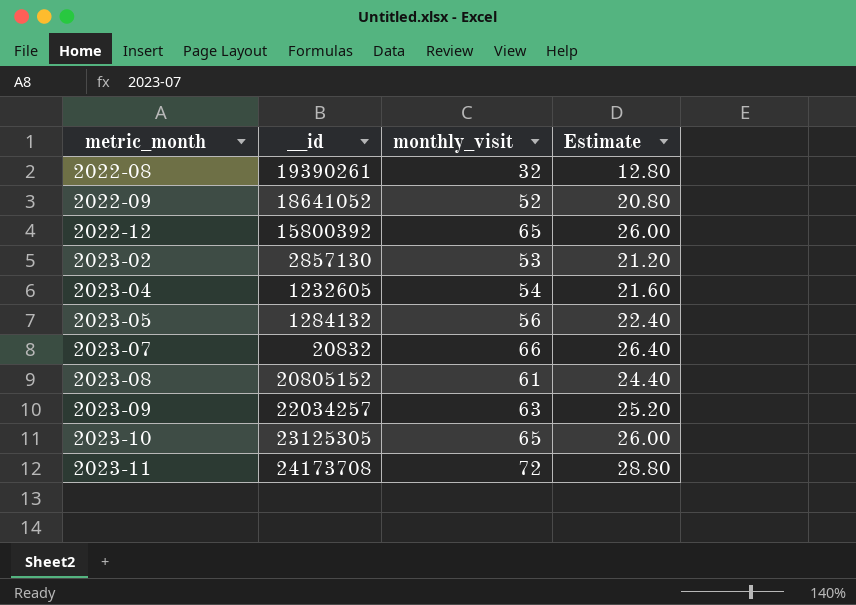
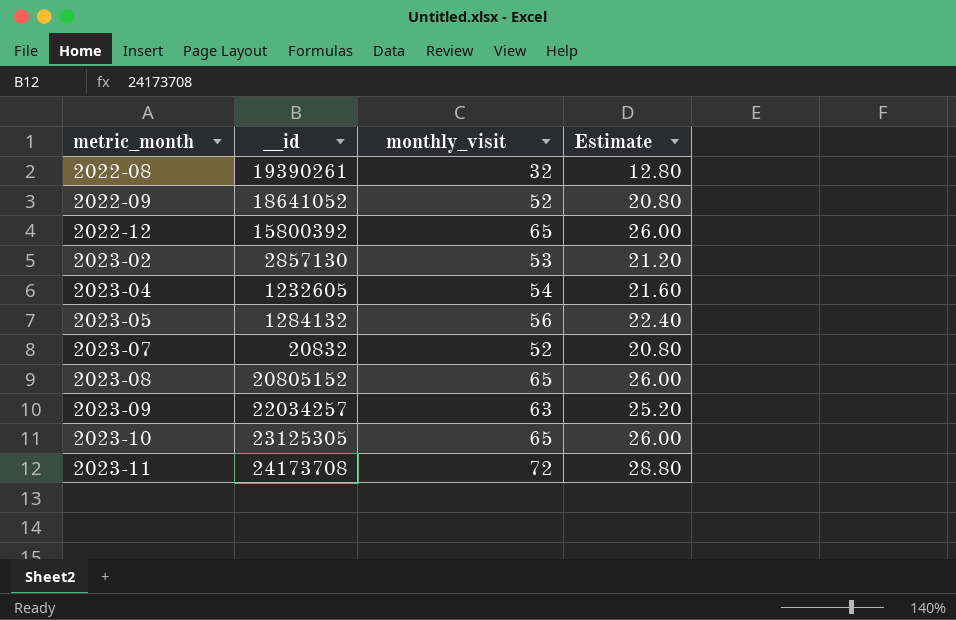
2023-07 | monthly_visit: 66 -> 52
2023-07 | Estimate: 26.40 -> 20.80
2023-08 | monthly_visit: 61 -> 65
2023-08 | Estimate: 24.40 -> 26.00

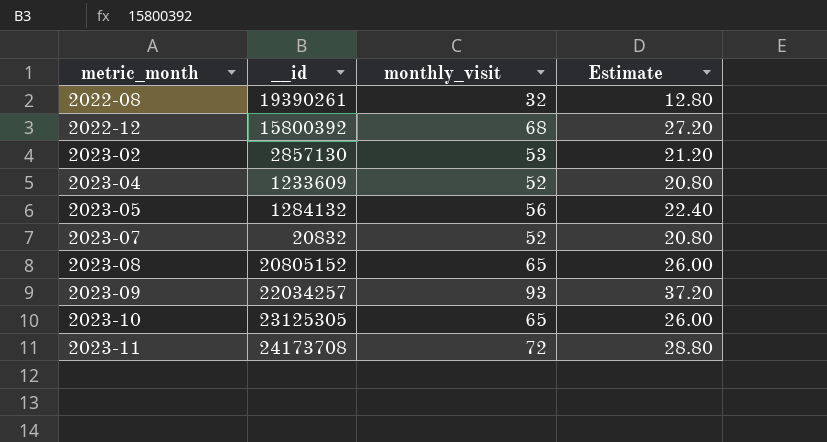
row 2022-09: 18641052 | 52 | 20.80 -> none
2022-12 | monthly_visit: 65 -> 68
2022-12 | Estimate: 26.00 -> 27.20
2023-04 | __id: 1232605 -> 1233609
2023-04 | monthly_visit: 54 -> 52
2023-04 | Estimate: 21.60 -> 20.80
2023-09 | monthly_visit: 63 -> 93
2023-09 | Estimate: 25.20 -> 37.20

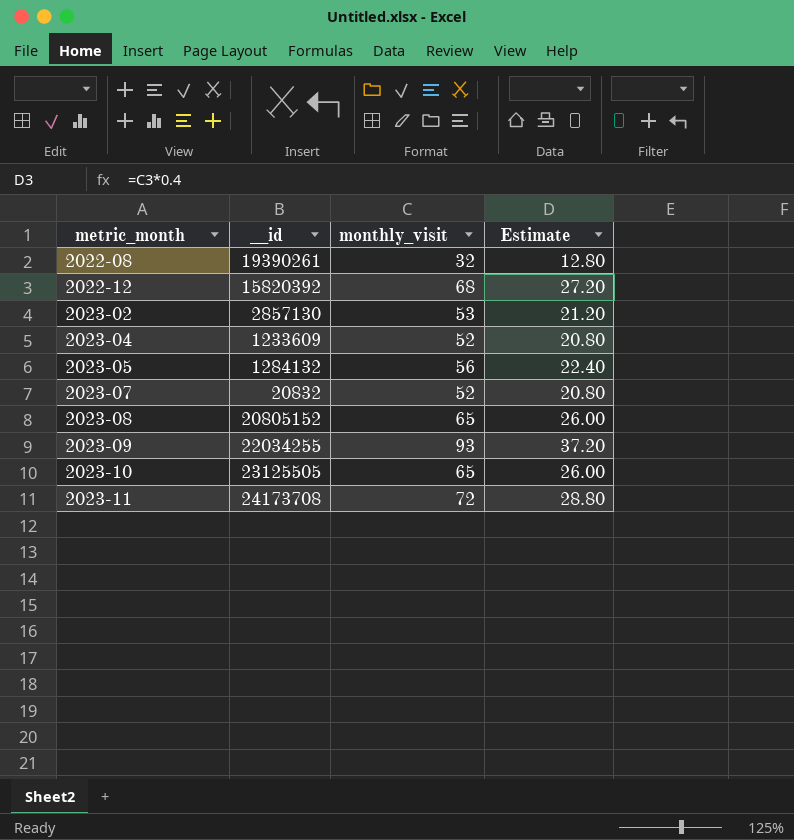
2022-12 | __id: 15800392 -> 15820392
2023-09 | __id: 22034257 -> 22034255
2023-10 | __id: 23125305 -> 23125505

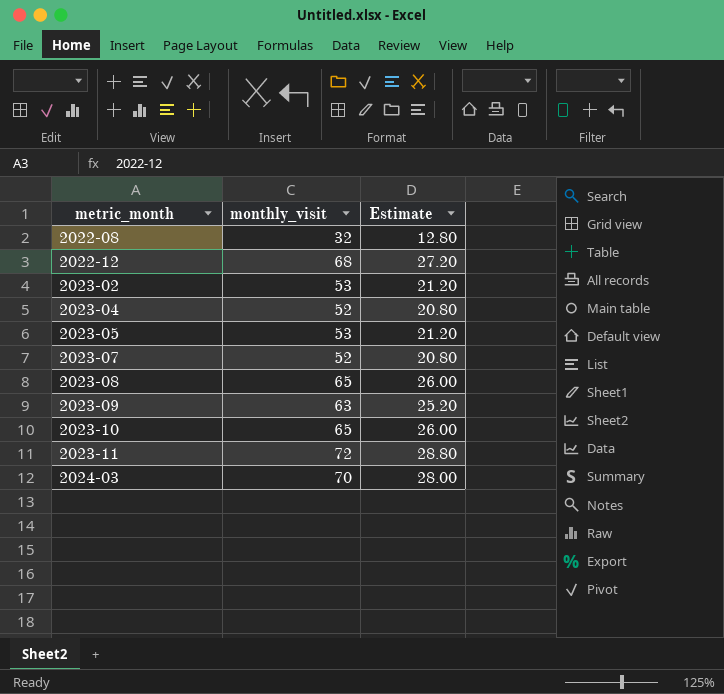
column __id | position: 2 -> none
2023-05 | monthly_visit: 56 -> 53
2023-05 | Estimate: 22.40 -> 21.20
2023-09 | monthly_visit: 93 -> 63
2023-09 | Estimate: 37.20 -> 25.20
row 2024-03: none -> 70 | 28.00

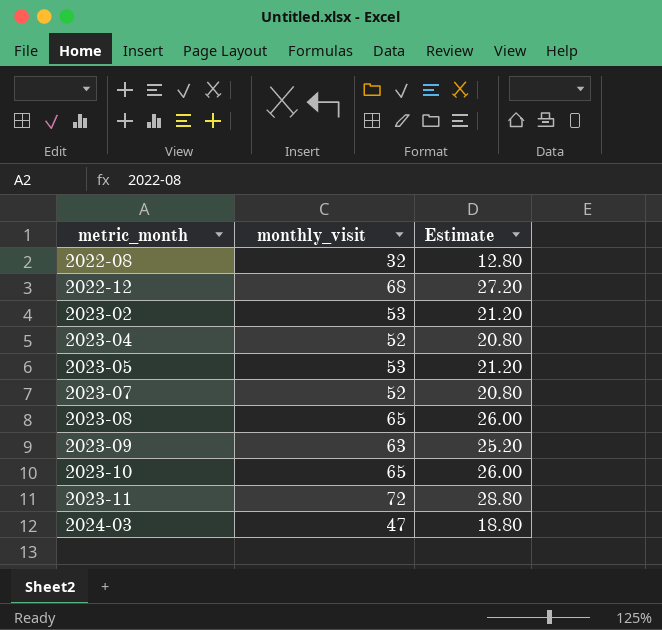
2024-03 | monthly_visit: 70 -> 47
2024-03 | Estimate: 28.00 -> 18.80

